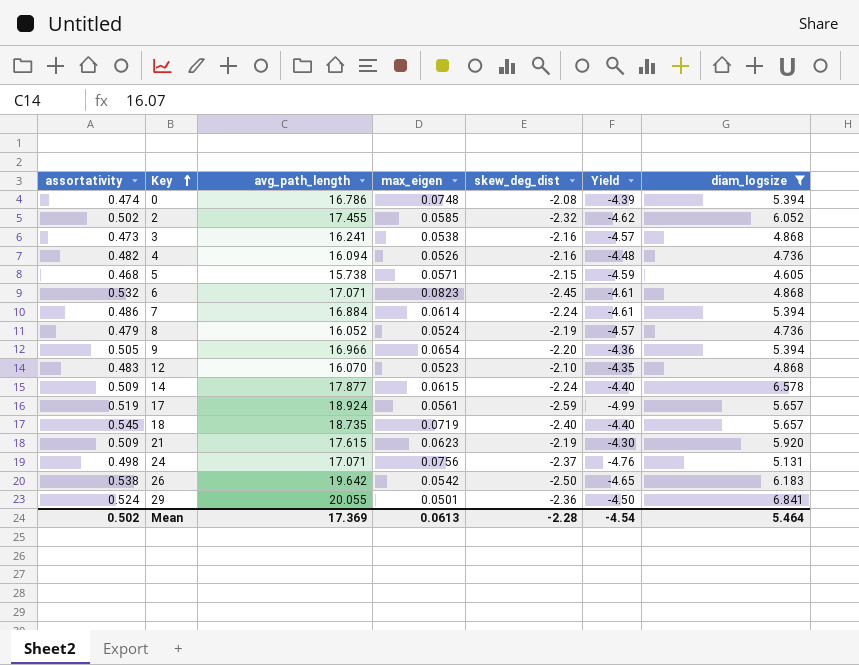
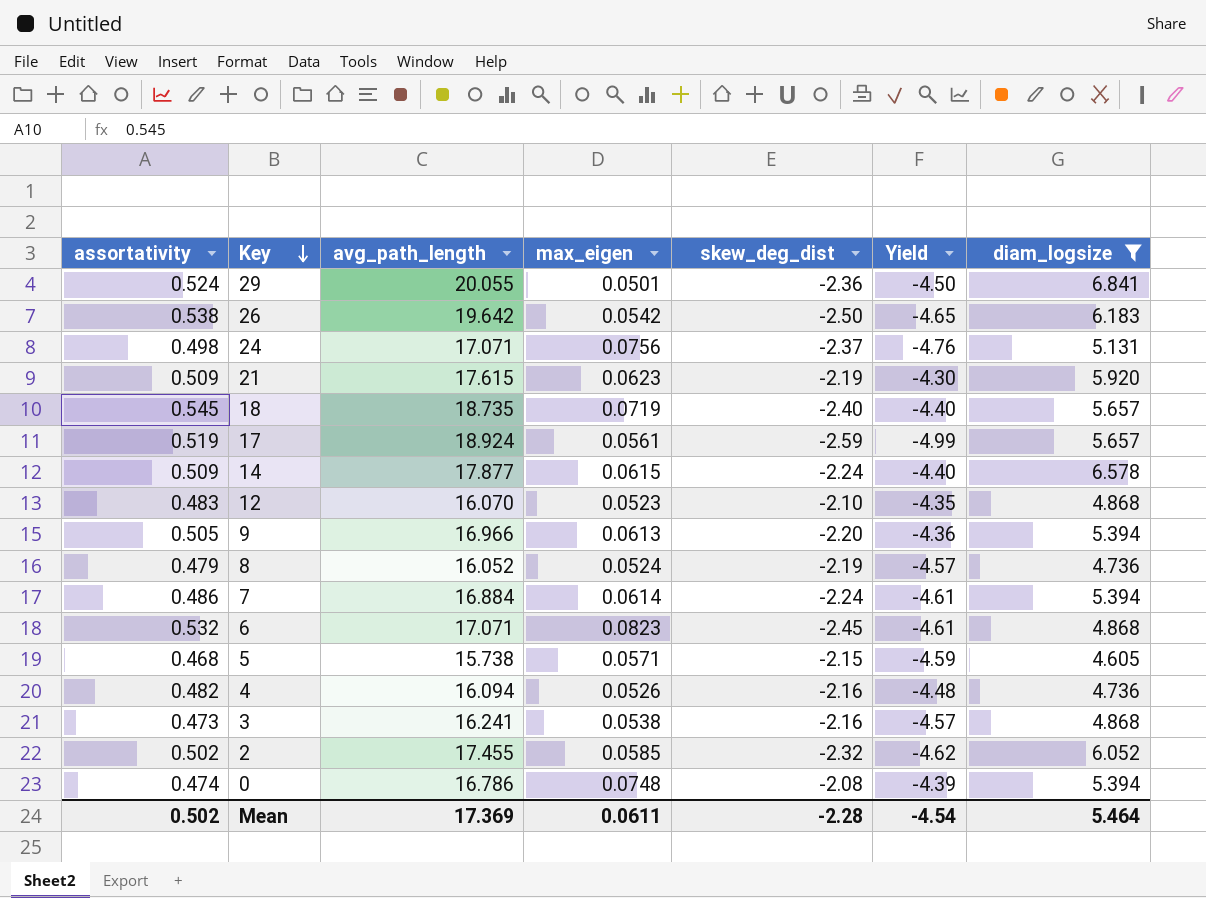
row order: Key ascending -> Key descending
9 | max_eigen: 0.0654 -> 0.0613
Mean | max_eigen: 0.0613 -> 0.0611

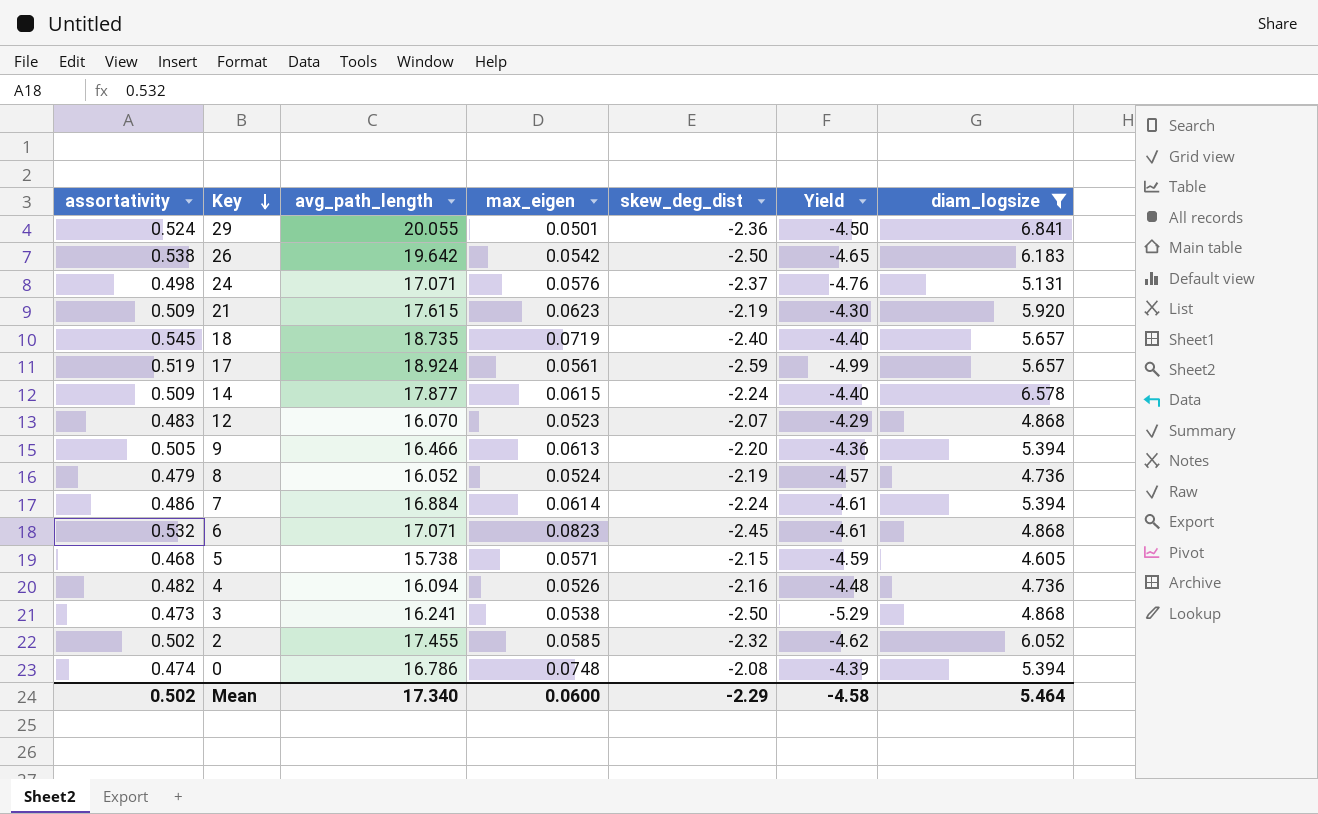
24 | max_eigen: 0.0756 -> 0.0576
12 | skew_deg_dist: -2.10 -> -2.07
12 | Yield: -4.35 -> -4.29
9 | avg_path_length: 16.966 -> 16.466
3 | skew_deg_dist: -2.16 -> -2.50
3 | Yield: -4.57 -> -5.29
Mean | avg_path_length: 17.369 -> 17.340
Mean | max_eigen: 0.0611 -> 0.0600
Mean | skew_deg_dist: -2.28 -> -2.29
Mean | Yield: -4.54 -> -4.58

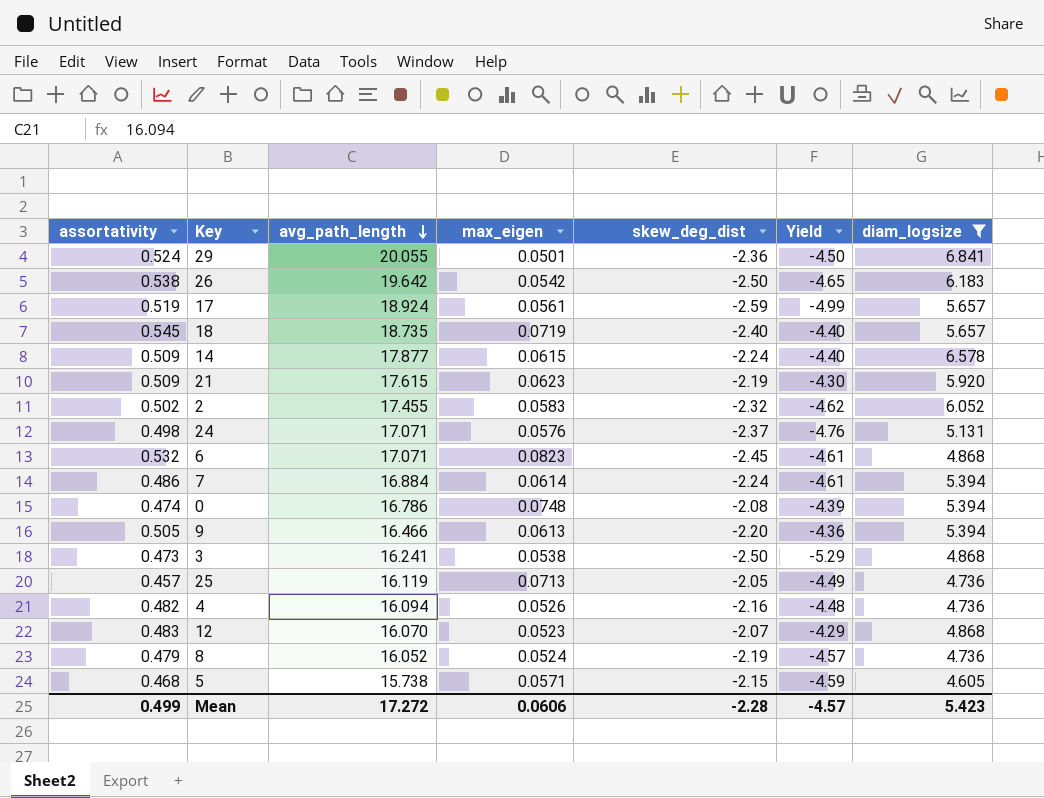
row order: Key descending -> avg_path_length descending
2 | max_eigen: 0.0585 -> 0.0583
row 25: none -> 0.457 | 16.119 | 0.0713 | -2.05 | -4.49 | 4.736
Mean | assortativity: 0.502 -> 0.499
Mean | avg_path_length: 17.340 -> 17.272
Mean | max_eigen: 0.0600 -> 0.0606
Mean | skew_deg_dist: -2.29 -> -2.28
Mean | Yield: -4.58 -> -4.57
Mean | diam_logsize: 5.464 -> 5.423

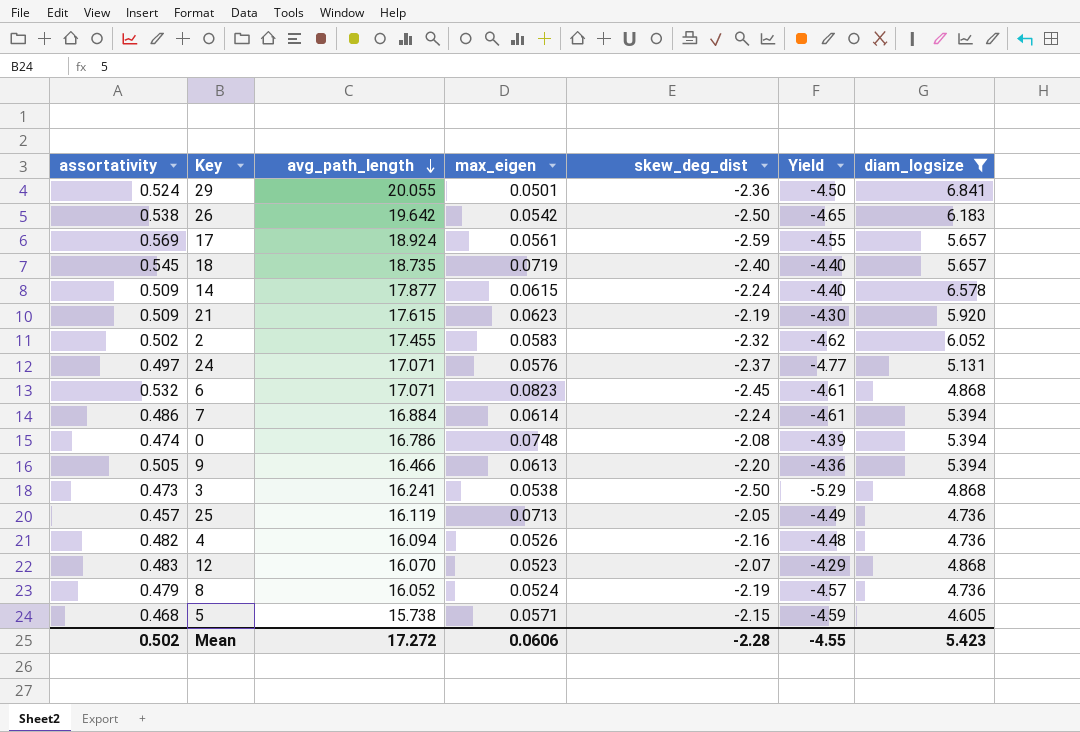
17 | assortativity: 0.519 -> 0.569
17 | Yield: -4.99 -> -4.55
24 | assortativity: 0.498 -> 0.497
24 | Yield: -4.76 -> -4.77
Mean | assortativity: 0.499 -> 0.502
Mean | Yield: -4.57 -> -4.55

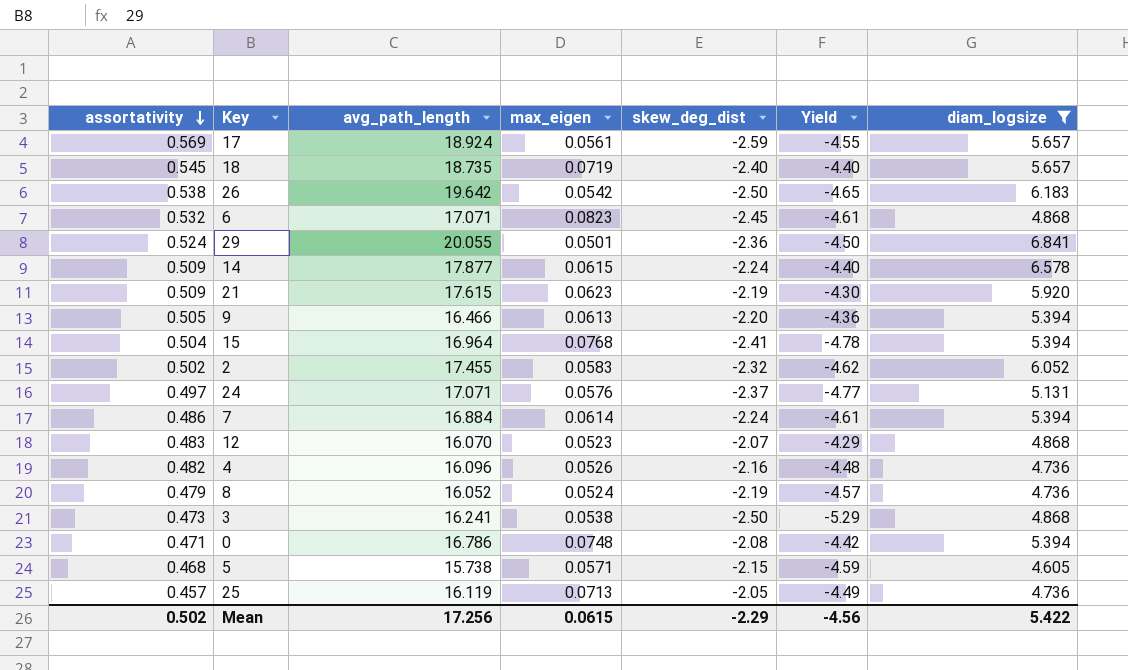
row order: avg_path_length descending -> assortativity descending
row 15: none -> 0.504 | 16.964 | 0.0768 | -2.41 | -4.78 | 5.394
4 | avg_path_length: 16.094 -> 16.096
0 | assortativity: 0.474 -> 0.471
0 | Yield: -4.39 -> -4.42
Mean | avg_path_length: 17.272 -> 17.256
Mean | max_eigen: 0.0606 -> 0.0615
Mean | skew_deg_dist: -2.28 -> -2.29
Mean | Yield: -4.55 -> -4.56
Mean | diam_logsize: 5.423 -> 5.422

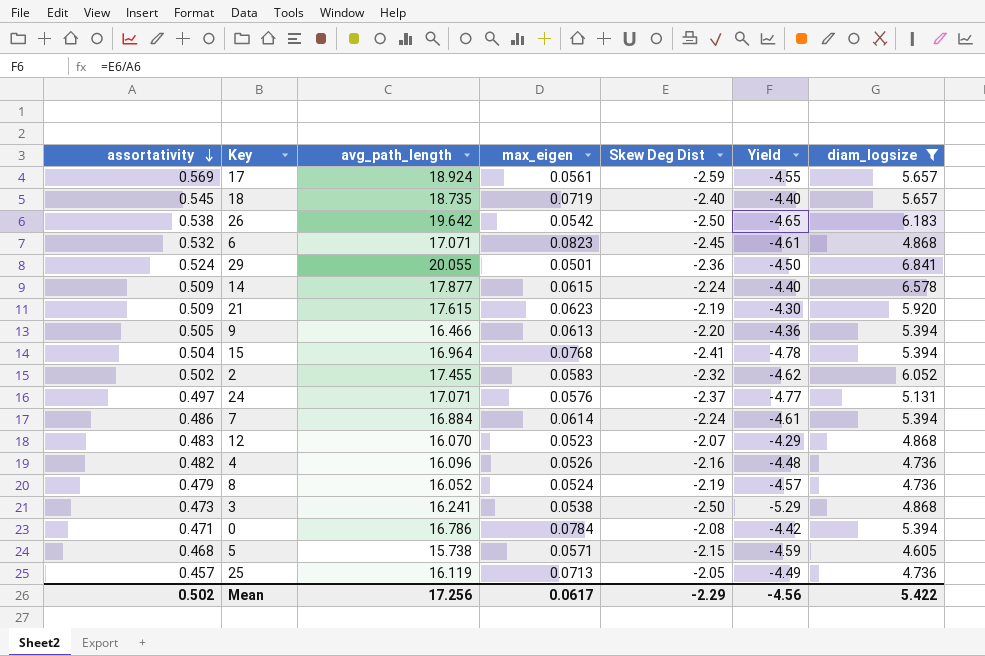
column name: skew_deg_dist -> Skew Deg Dist
0 | max_eigen: 0.0748 -> 0.0784
Mean | max_eigen: 0.0615 -> 0.0617

